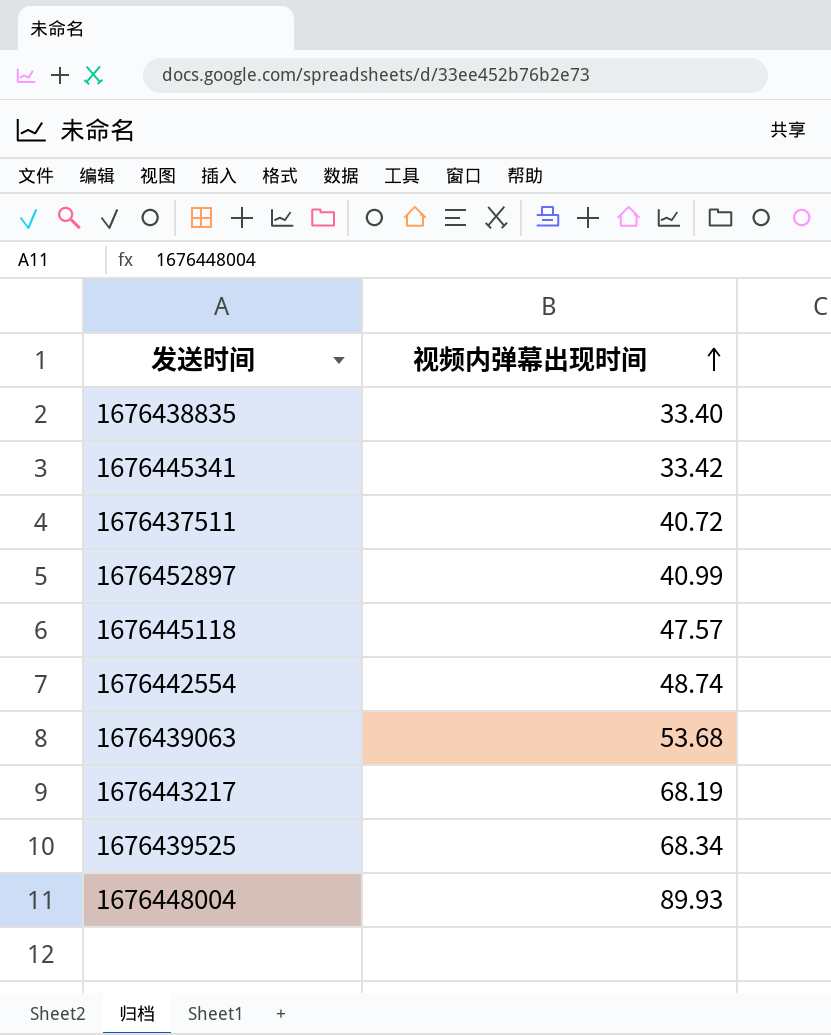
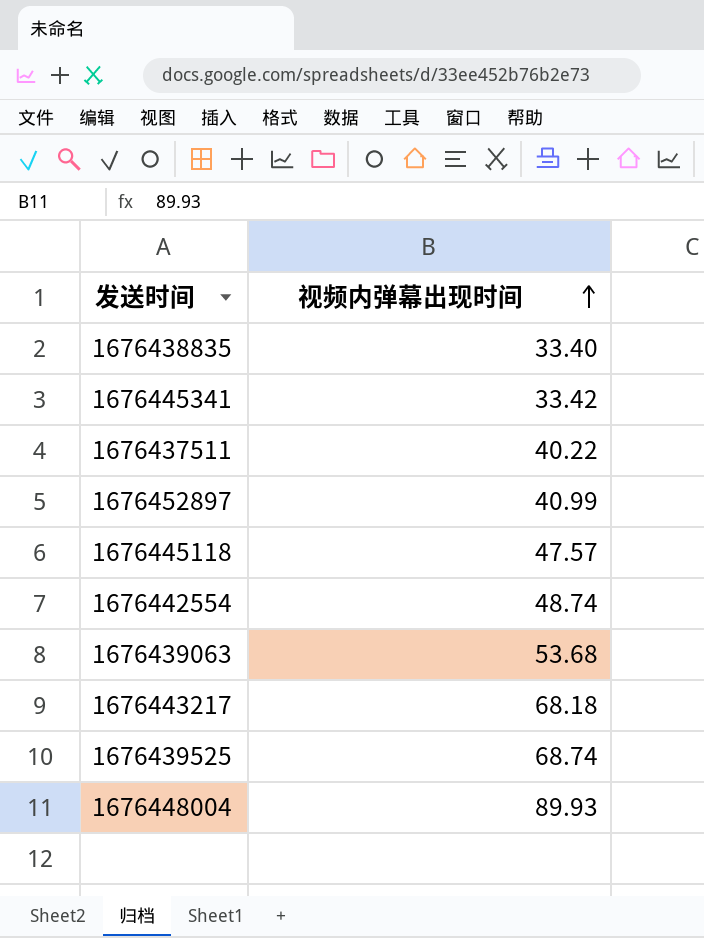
1676437511 | 视频内弹幕出现时间: 40.72 -> 40.22
1676443217 | 视频内弹幕出现时间: 68.19 -> 68.18
1676439525 | 视频内弹幕出现时间: 68.34 -> 68.74

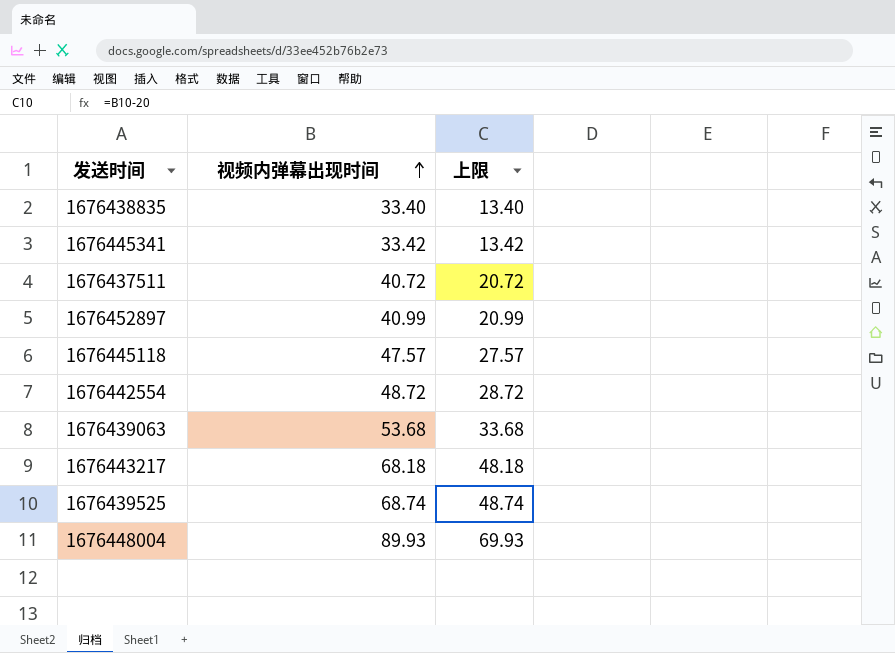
column 上限 | formula: none -> [视频内弹幕出现时间] - 20
1676437511 | 视频内弹幕出现时间: 40.22 -> 40.72
1676442554 | 视频内弹幕出现时间: 48.74 -> 48.72

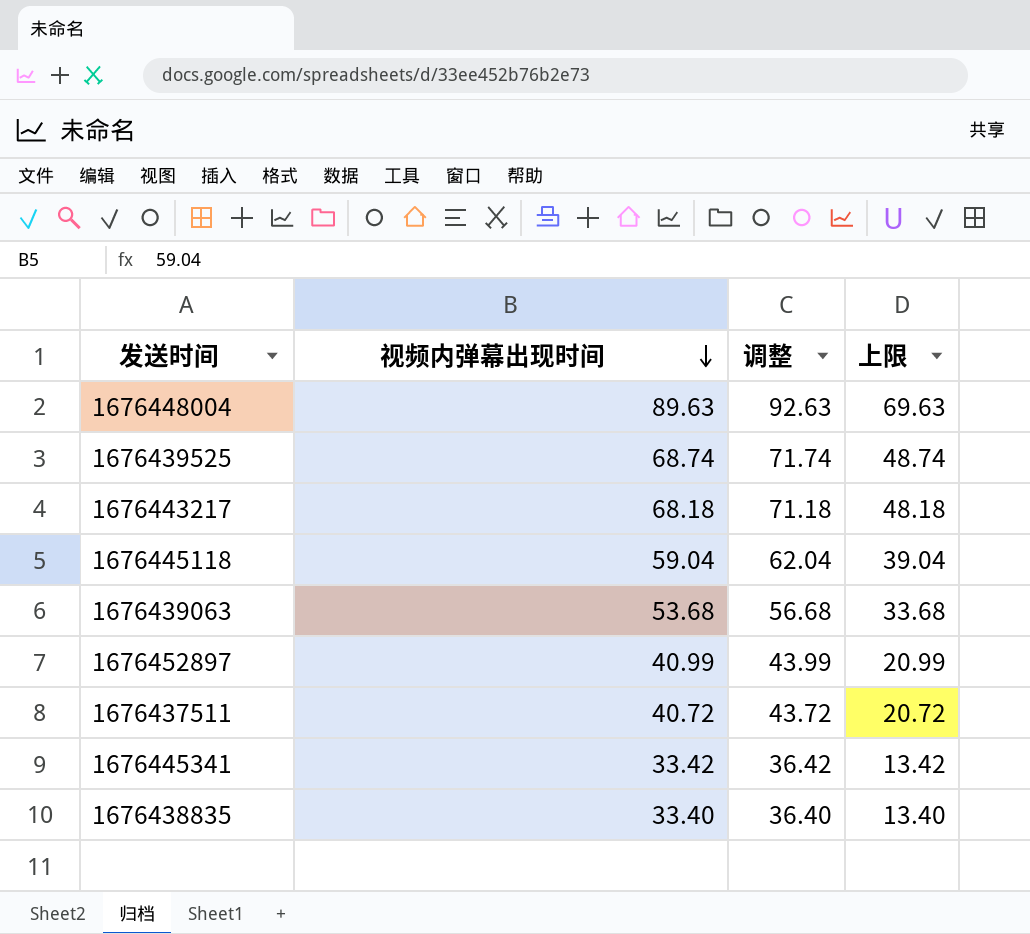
row order: 视频内弹幕出现时间 ascending -> 视频内弹幕出现时间 descending
column 调整 | formula: none -> [视频内弹幕出现时间] + 3
row 1676442554: 48.72 | 28.72 -> none
1676448004 | 视频内弹幕出现时间: 89.93 -> 89.63
1676448004 | 上限: 69.93 -> 69.63
1676445118 | 视频内弹幕出现时间: 47.57 -> 59.04
1676445118 | 上限: 27.57 -> 39.04

